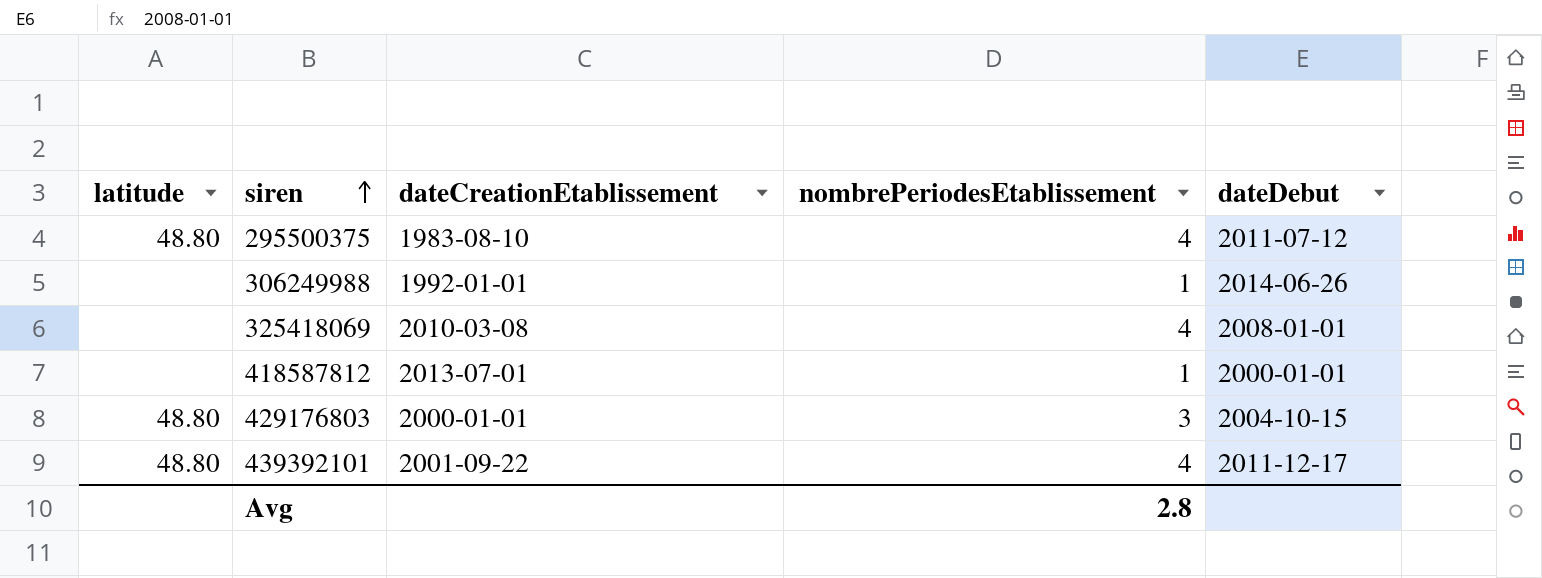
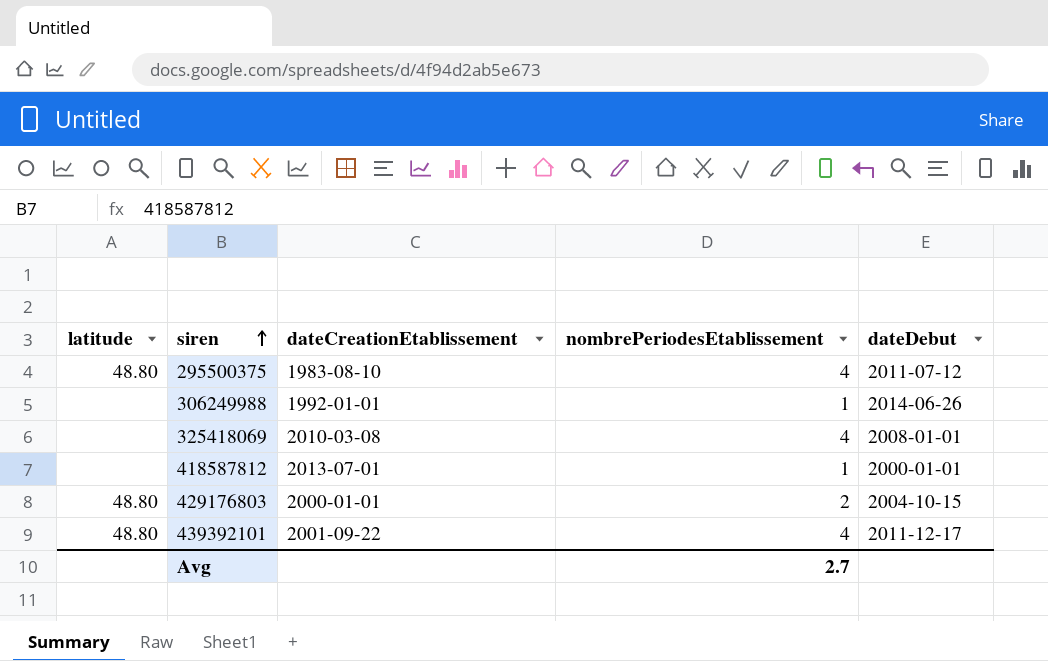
429176803 | nombrePeriodesEtablissement: 3 -> 2
Avg | nombrePeriodesEtablissement: 2.8 -> 2.7

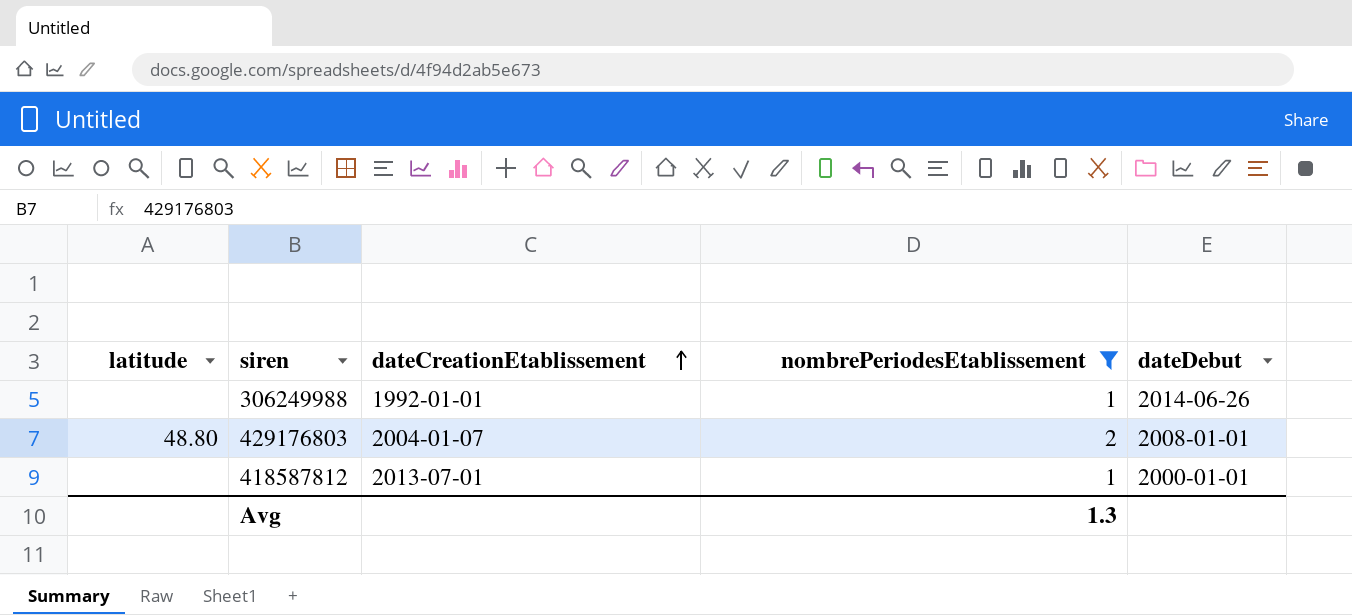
filter: none -> nombrePeriodesEtablissement != 4
row order: siren ascending -> dateCreationEtablissement ascending
429176803 | dateCreationEtablissement: 2000-01-01 -> 2004-01-07
429176803 | dateDebut: 2004-10-15 -> 2008-01-01
Avg | nombrePeriodesEtablissement: 2.7 -> 1.3

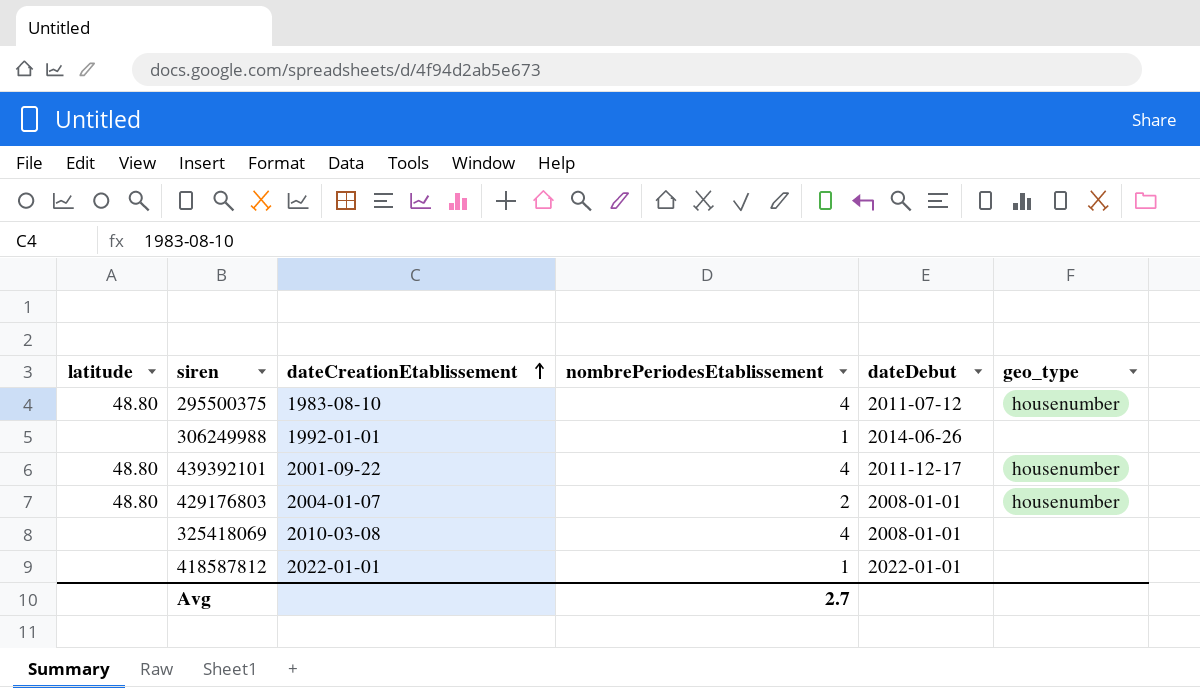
filter: nombrePeriodesEtablissement != 4 -> none
column geo_type | position: none -> 6
418587812 | dateCreationEtablissement: 2013-07-01 -> 2022-01-01
418587812 | dateDebut: 2000-01-01 -> 2022-01-01
Avg | nombrePeriodesEtablissement: 1.3 -> 2.7

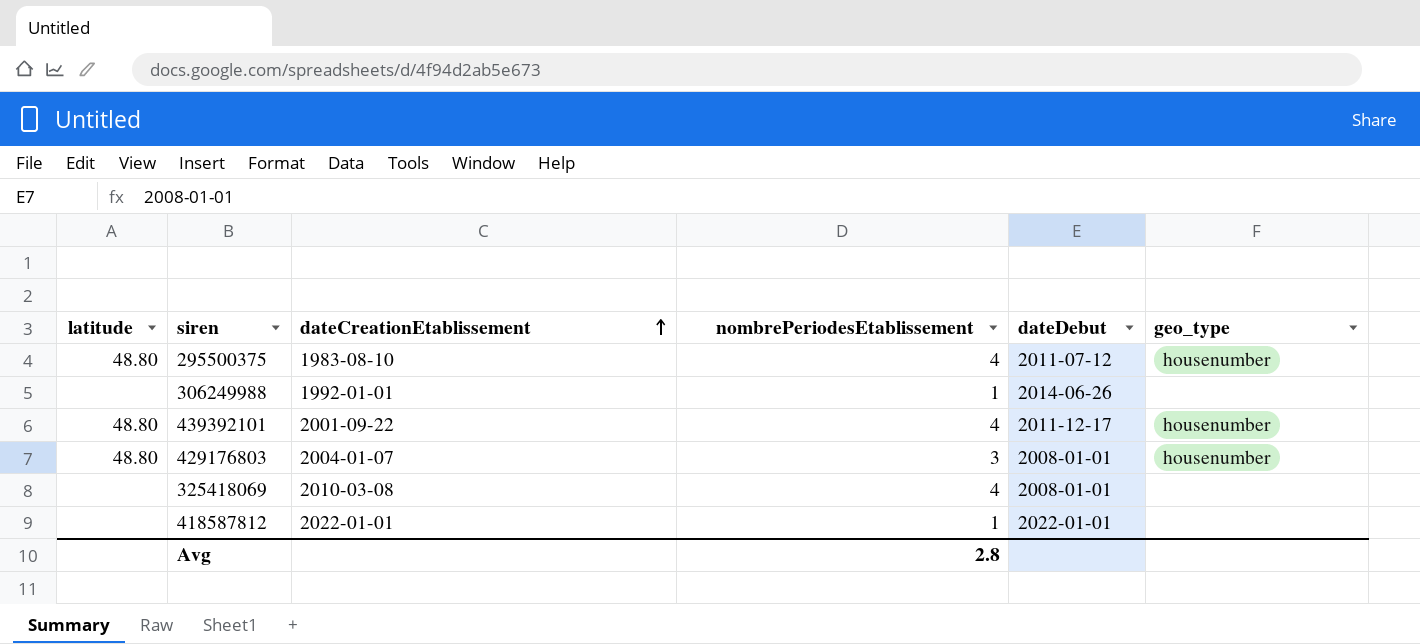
429176803 | nombrePeriodesEtablissement: 2 -> 3
Avg | nombrePeriodesEtablissement: 2.7 -> 2.8

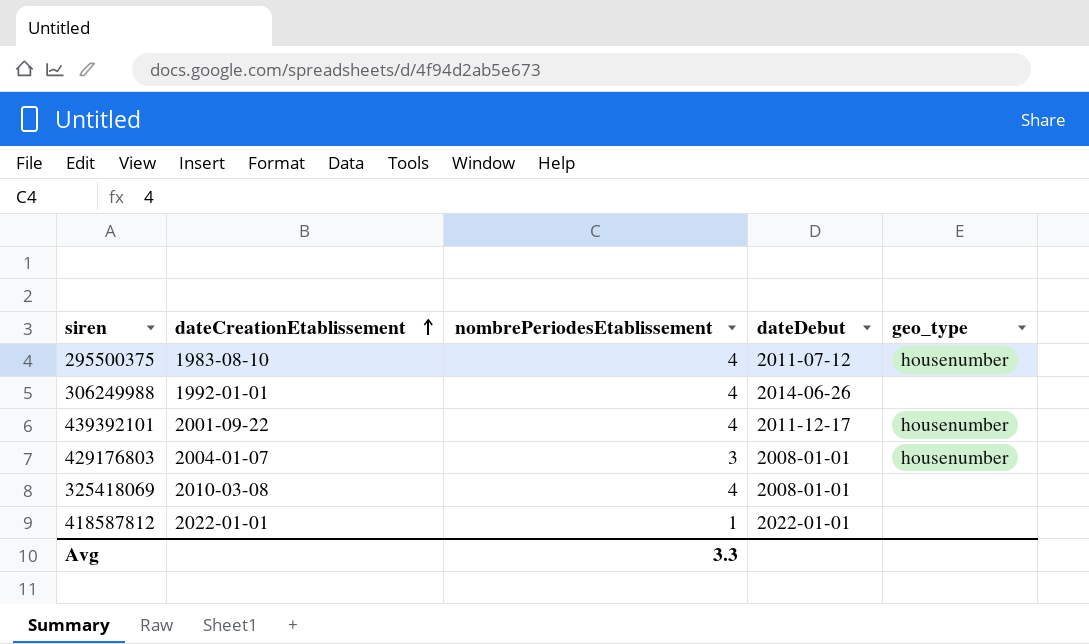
column latitude | position: 1 -> none
306249988 | nombrePeriodesEtablissement: 1 -> 4
Avg | nombrePeriodesEtablissement: 2.8 -> 3.3

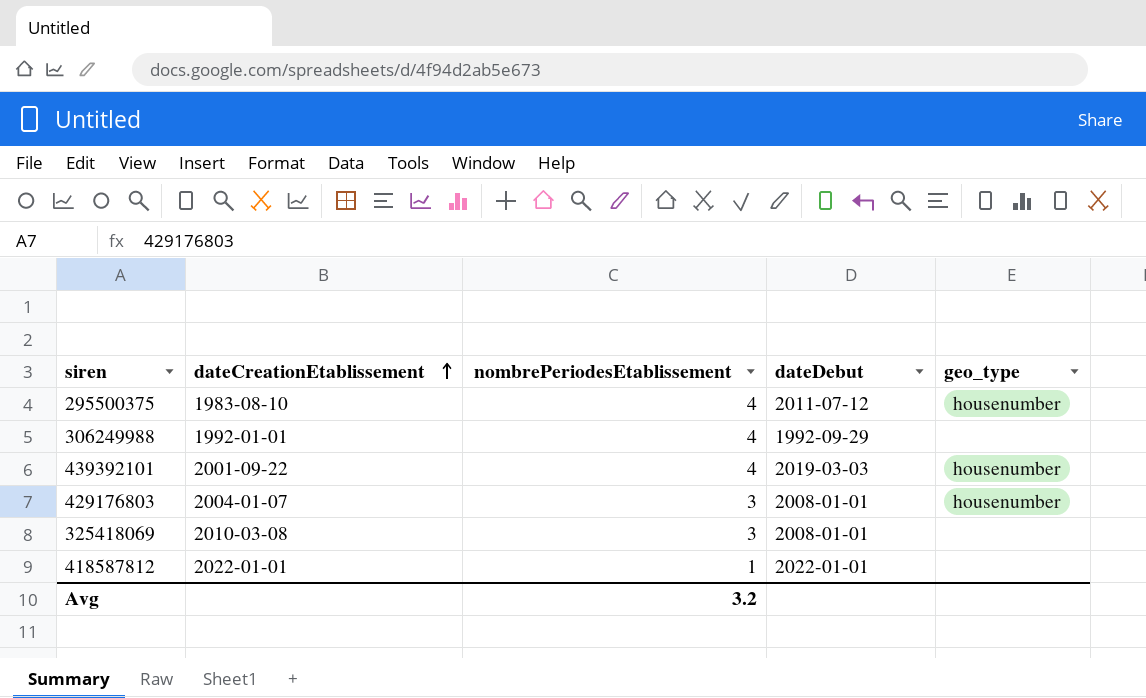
306249988 | dateDebut: 2014-06-26 -> 1992-09-29
439392101 | dateDebut: 2011-12-17 -> 2019-03-03
325418069 | nombrePeriodesEtablissement: 4 -> 3
Avg | nombrePeriodesEtablissement: 3.3 -> 3.2

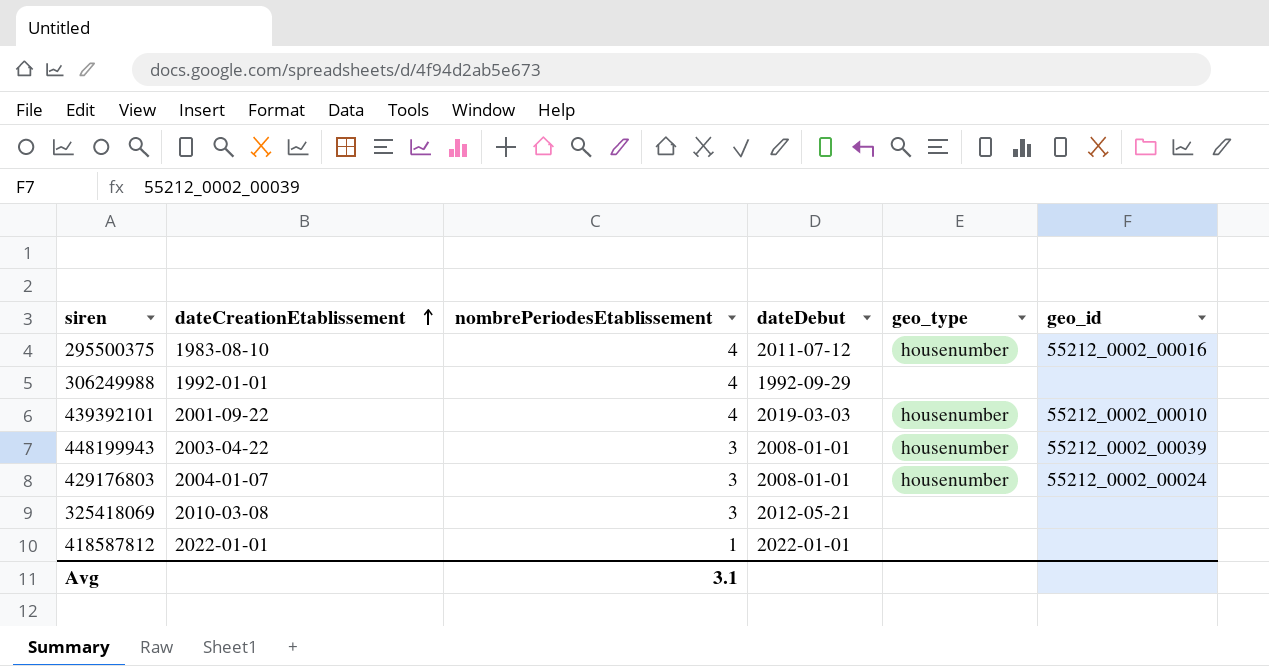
column geo_id | position: none -> 6
row 448199943: none -> 2003-04-22 | 3 | 2008-01-01 | housenumber | 55212_0002_00039
325418069 | dateDebut: 2008-01-01 -> 2012-05-21
Avg | nombrePeriodesEtablissement: 3.2 -> 3.1

